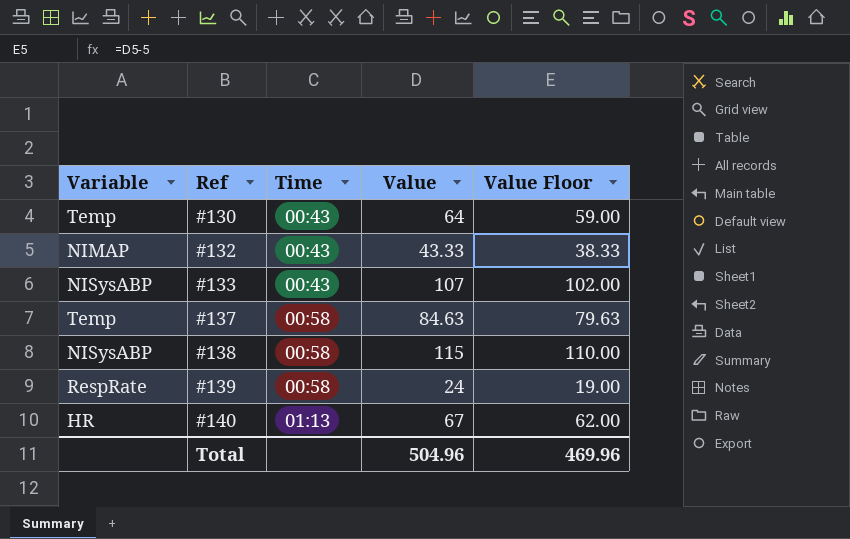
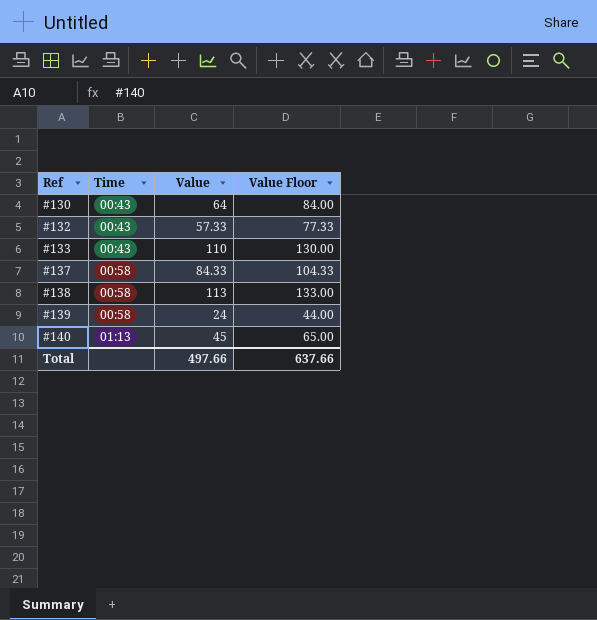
column Variable | position: 1 -> none
column Value Floor | formula: [Value] - 5 -> [Value] + 20
#132 | Value: 43.33 -> 57.33
#133 | Value: 107 -> 110
#137 | Value: 84.63 -> 84.33
#138 | Value: 115 -> 113
#140 | Value: 67 -> 45
Total | Value: 504.96 -> 497.66
Total | Value Floor: 469.96 -> 637.66

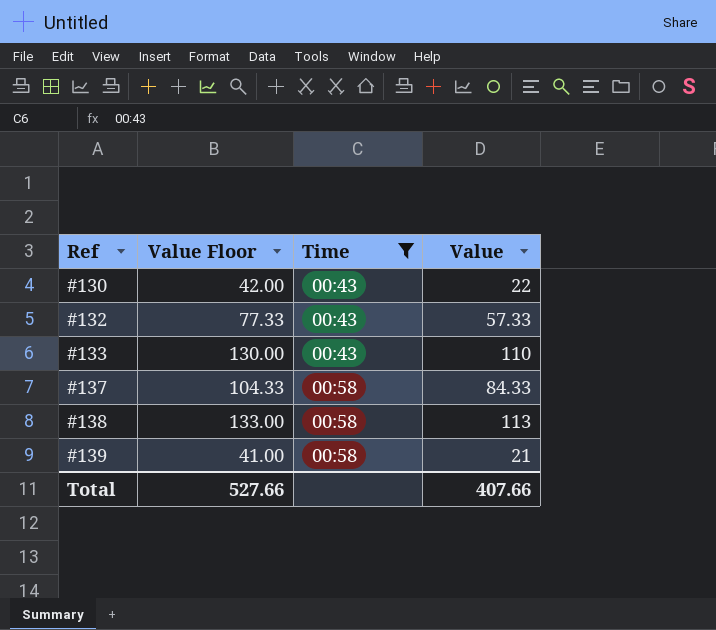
filter: none -> Time != 01:13
column Value Floor | position: 4 -> 2
#130 | Value Floor: 84.00 -> 42.00
#130 | Value: 64 -> 22
#139 | Value Floor: 44.00 -> 41.00
#139 | Value: 24 -> 21
Total | Value Floor: 637.66 -> 527.66
Total | Value: 497.66 -> 407.66

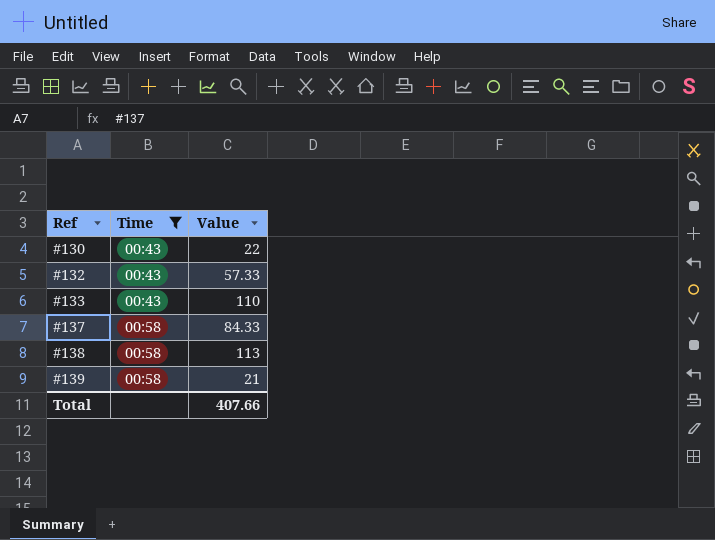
column Value Floor | formula: [Value] + 20 -> none

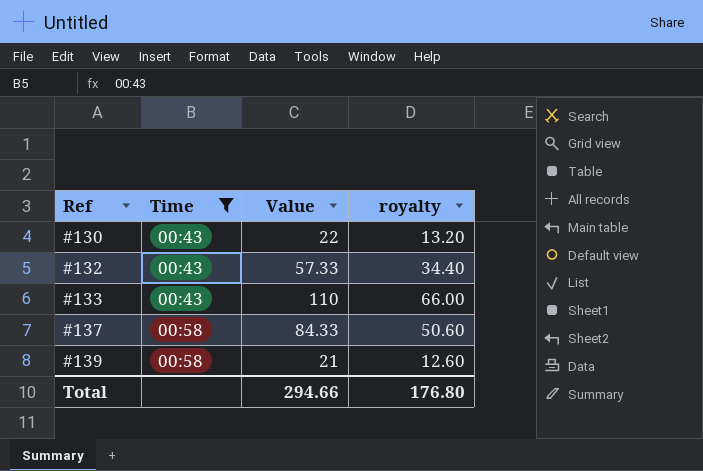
column royalty | formula: none -> [Value] * 0.6
row #138: 00:58 | 113 -> none
Total | Value: 407.66 -> 294.66

